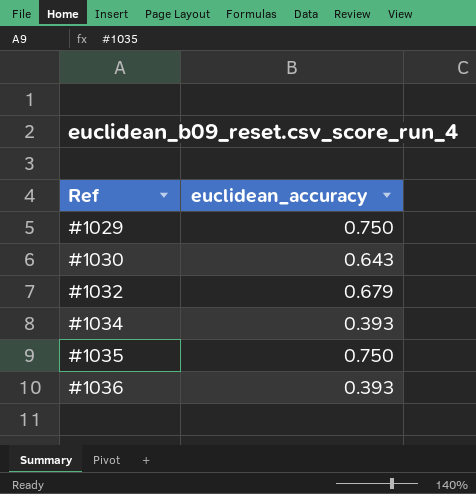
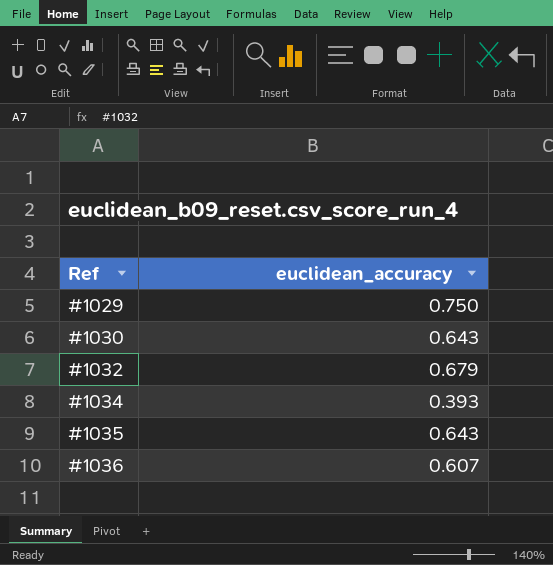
#1035 | euclidean_accuracy: 0.750 -> 0.643
#1036 | euclidean_accuracy: 0.393 -> 0.607

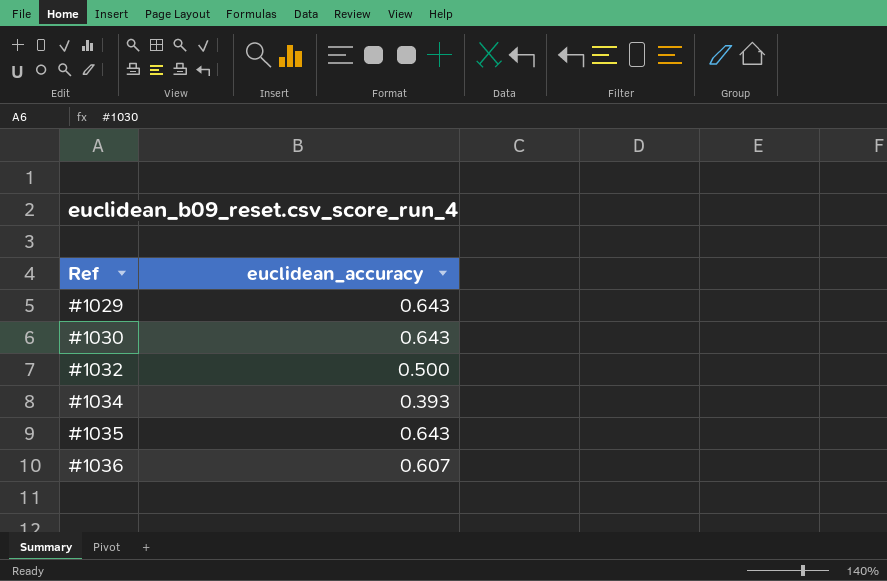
#1029 | euclidean_accuracy: 0.750 -> 0.643
#1032 | euclidean_accuracy: 0.679 -> 0.500

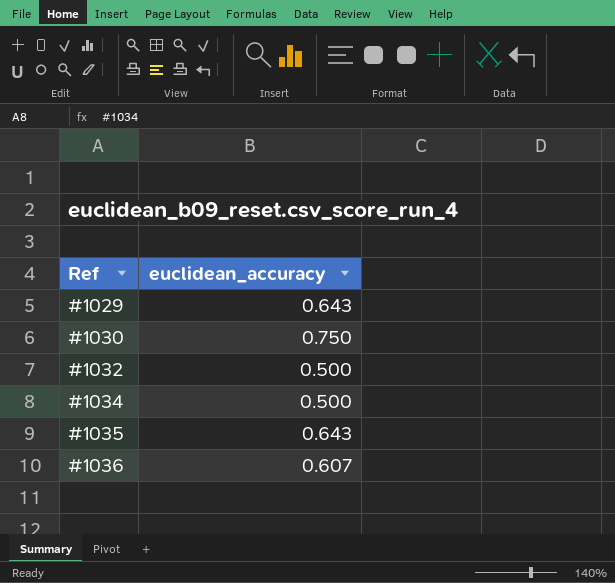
#1030 | euclidean_accuracy: 0.643 -> 0.750
#1034 | euclidean_accuracy: 0.393 -> 0.500

